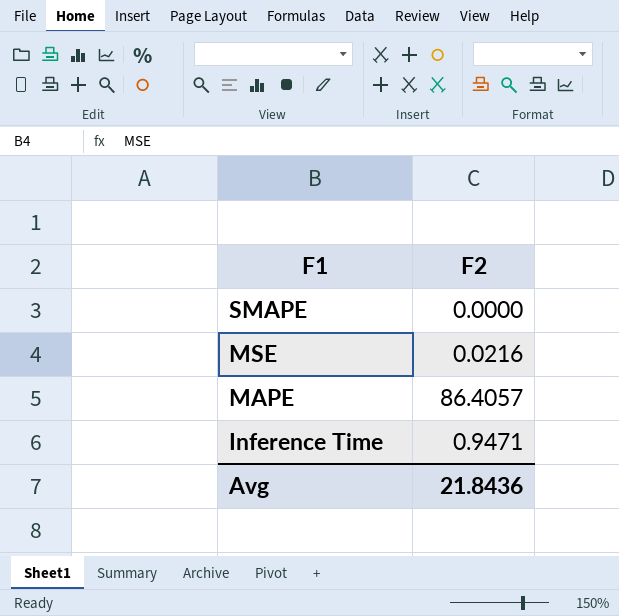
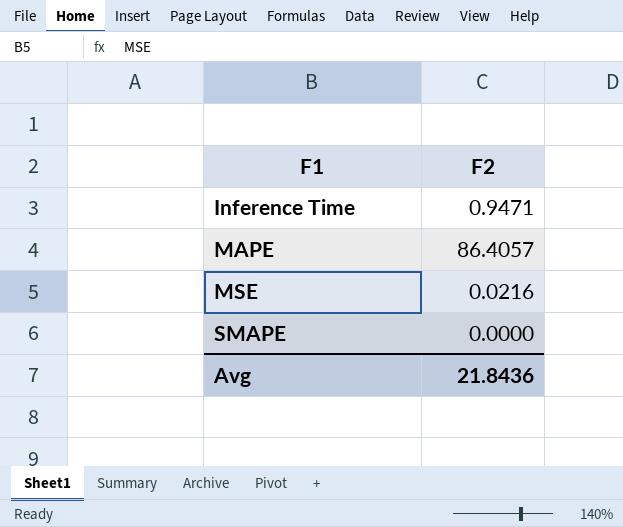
row order: F1 descending -> F1 ascending

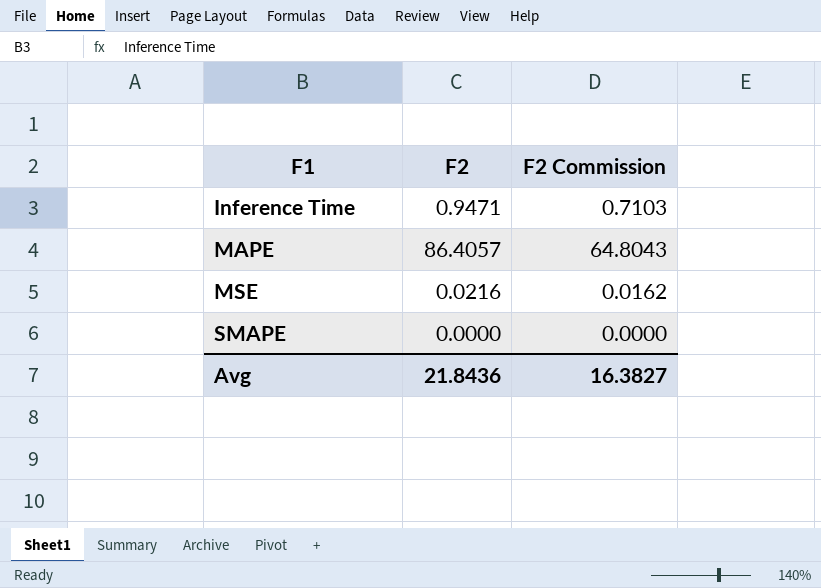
column F2 Commission | formula: none -> [F2] * 0.75

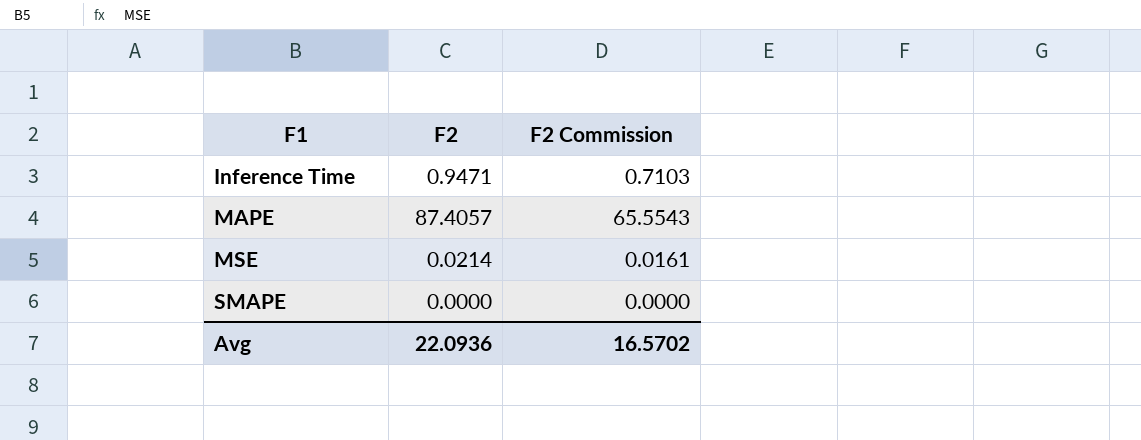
MAPE | F2: 86.4057 -> 87.4057
MAPE | F2 Commission: 64.8043 -> 65.5543
MSE | F2: 0.0216 -> 0.0214
MSE | F2 Commission: 0.0162 -> 0.0161
Avg | F2: 21.8436 -> 22.0936
Avg | F2 Commission: 16.3827 -> 16.5702

